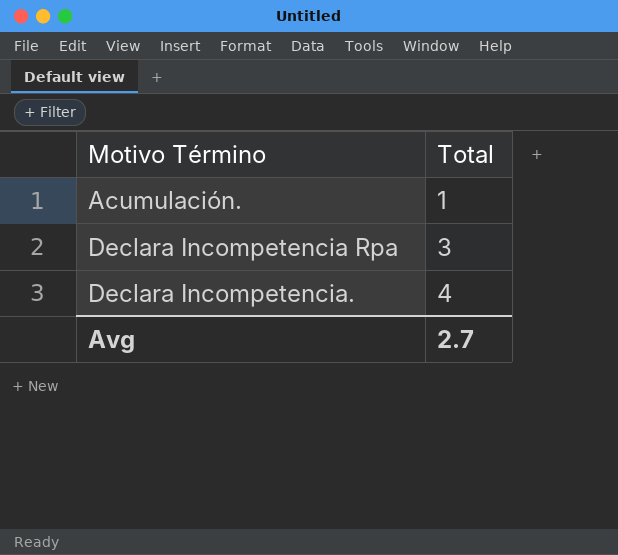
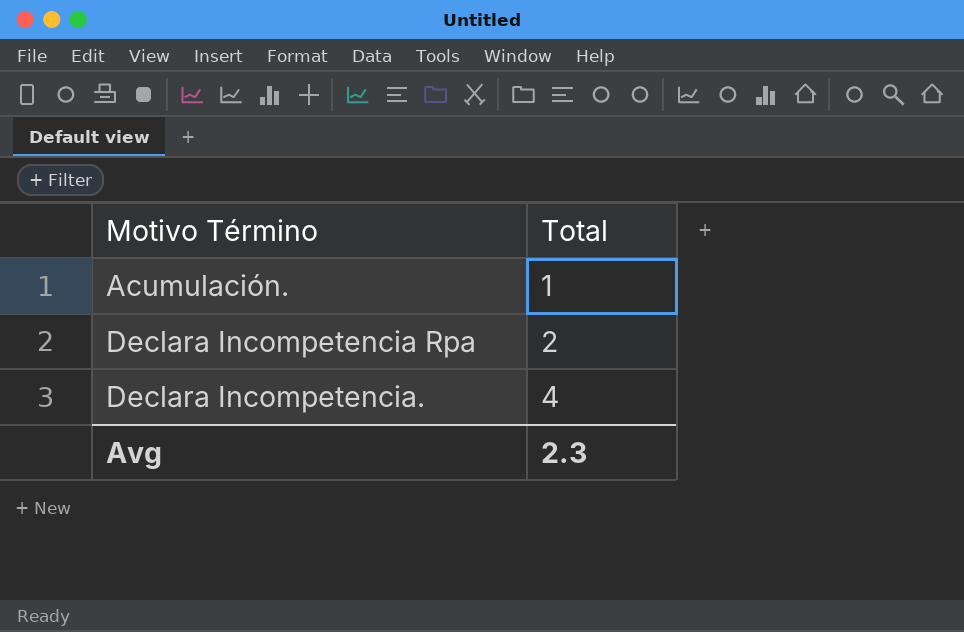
Declara Incompetencia Rpa | Total: 3 -> 2
Avg | Total: 2.7 -> 2.3

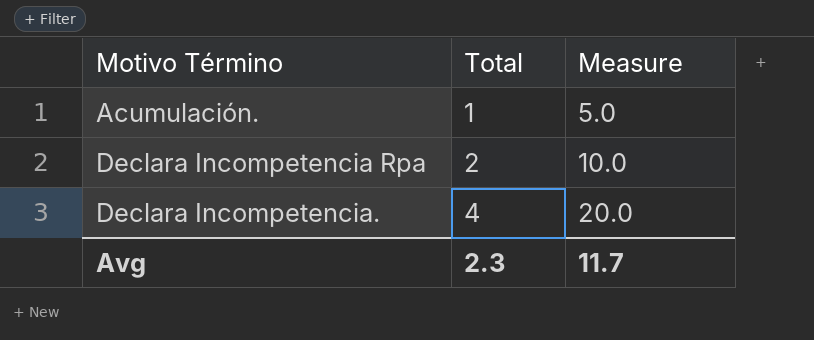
column Measure | formula: none -> [Total] * 5

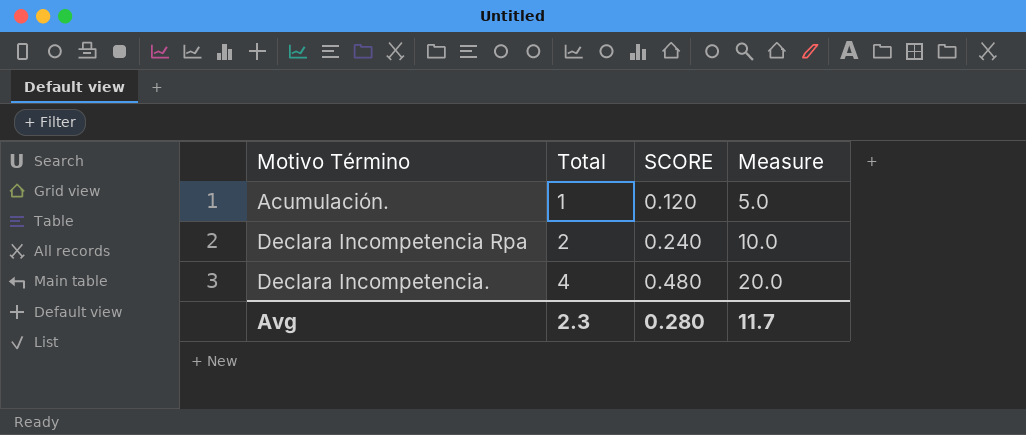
column SCORE | formula: none -> [Total] * 0.12

